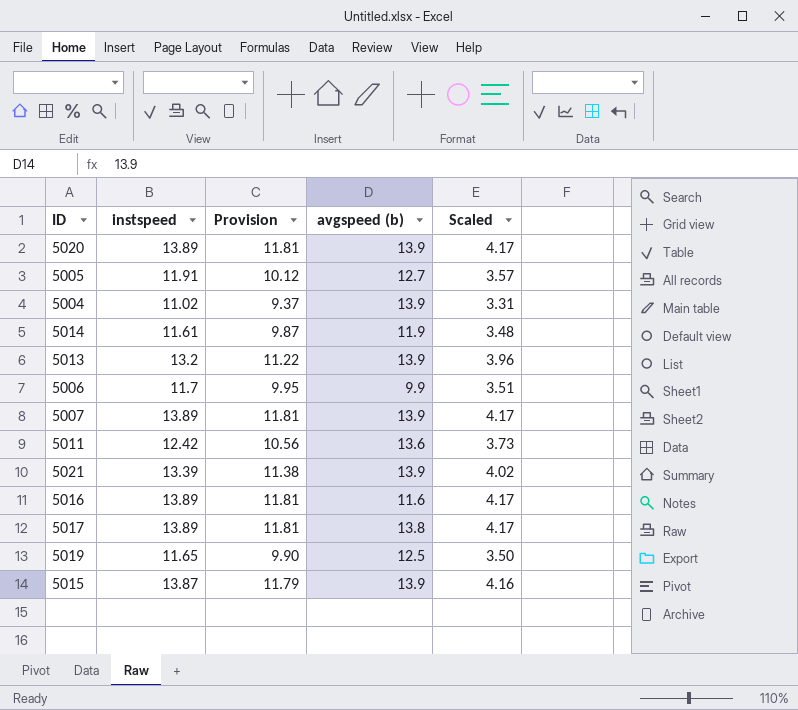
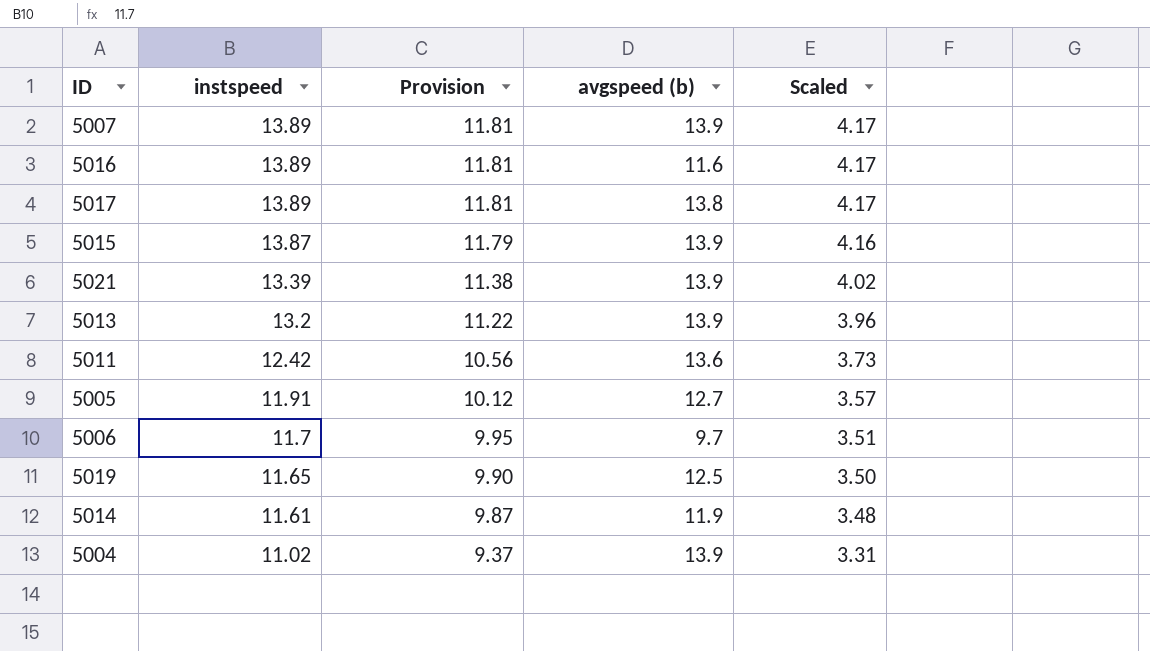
row order: none -> instspeed descending
row 5020: 13.89 | 11.81 | 13.9 | 4.17 -> none
5006 | avgspeed (b): 9.9 -> 9.7

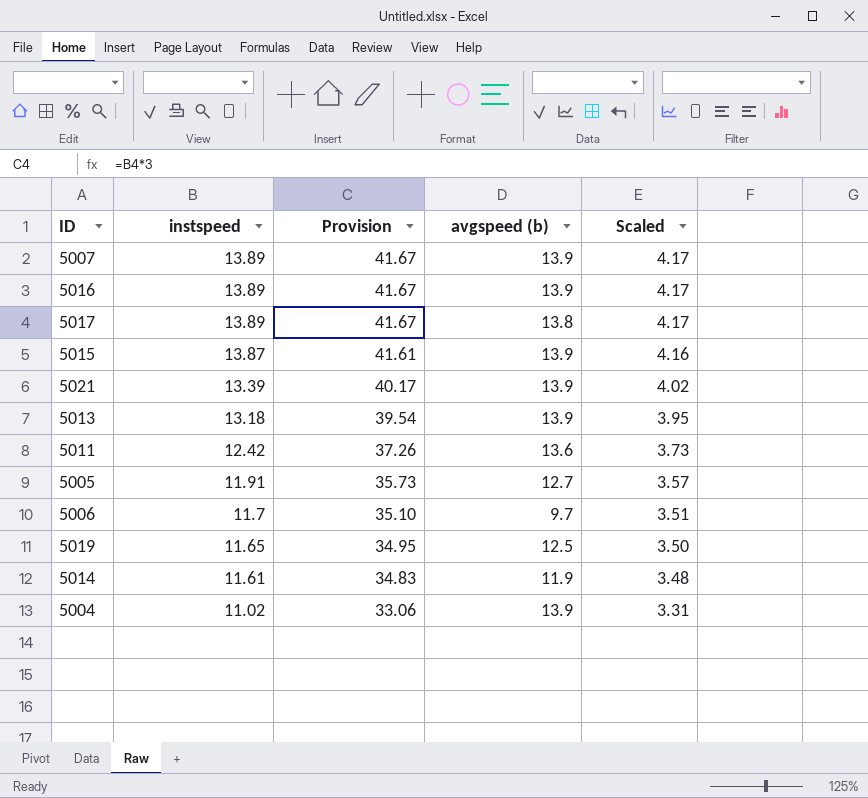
column Provision | formula: [instspeed] * 0.85 -> [instspeed] * 3
5016 | avgspeed (b): 11.6 -> 13.9
5013 | instspeed: 13.2 -> 13.18
5013 | Scaled: 3.96 -> 3.95

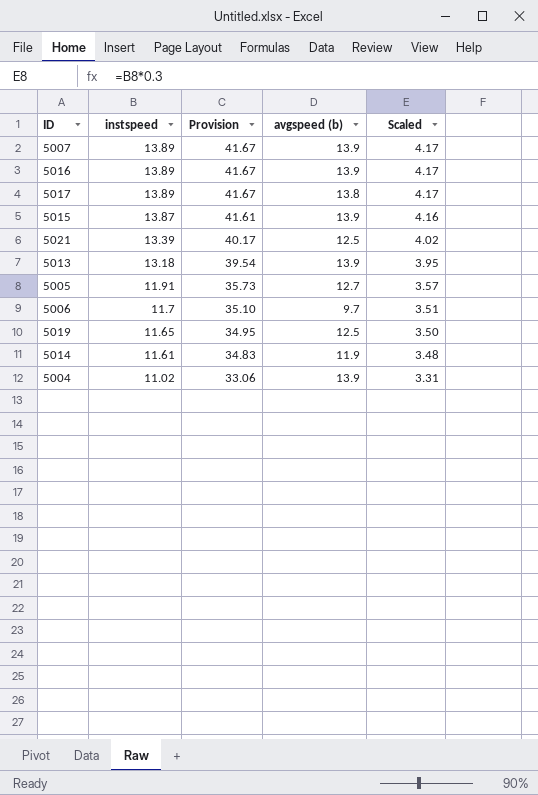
row 5011: 12.42 | 37.26 | 13.6 | 3.73 -> none
5021 | avgspeed (b): 13.9 -> 12.5

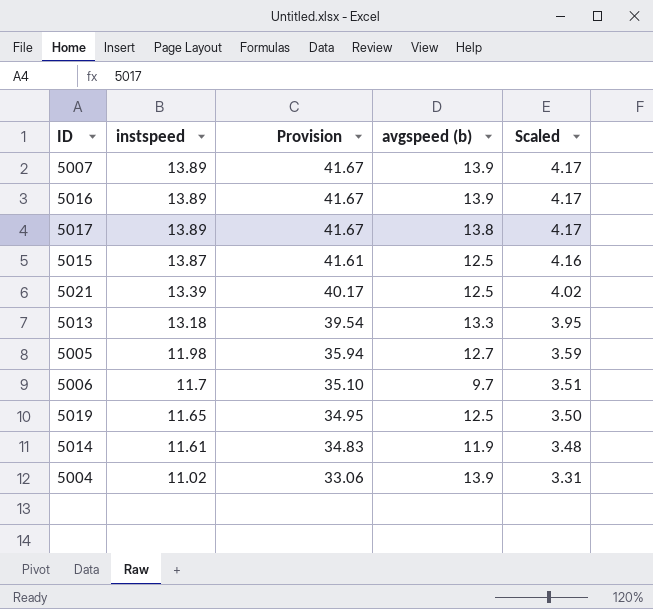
5015 | avgspeed (b): 13.9 -> 12.5
5013 | avgspeed (b): 13.9 -> 13.3
5005 | instspeed: 11.91 -> 11.98
5005 | Provision: 35.73 -> 35.94
5005 | Scaled: 3.57 -> 3.59

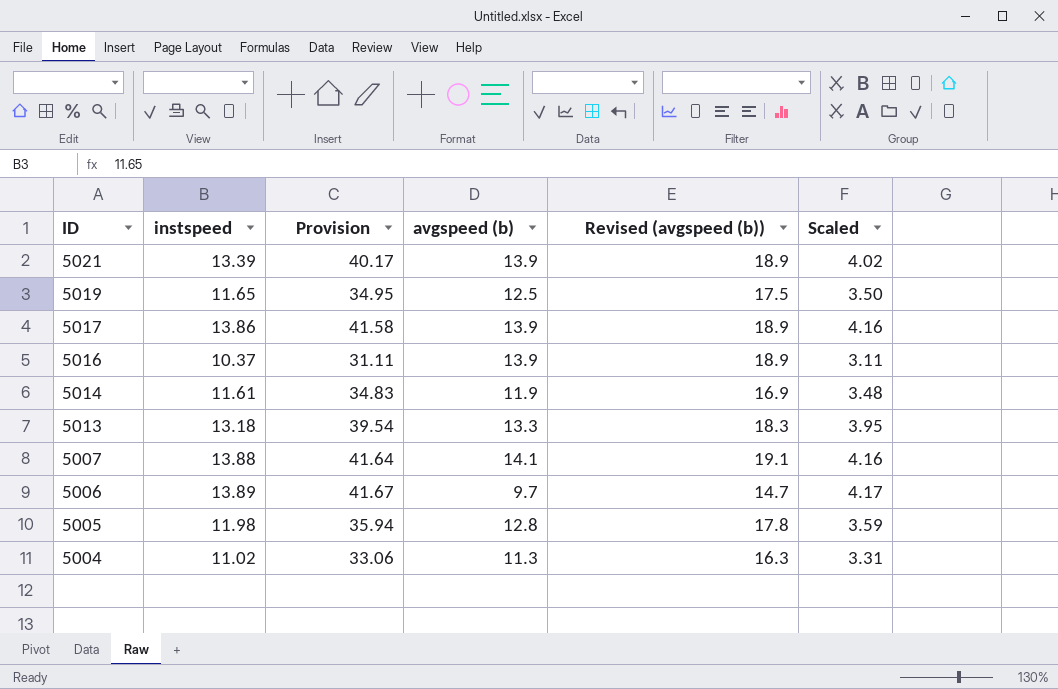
row order: instspeed descending -> ID descending
column Revised (avgspeed (b)) | formula: none -> [avgspeed (b)] + 5
row 5015: 13.87 | 41.61 | 12.5 | 4.16 -> none
5021 | avgspeed (b): 12.5 -> 13.9
5017 | instspeed: 13.89 -> 13.86
5017 | Provision: 41.67 -> 41.58
5017 | avgspeed (b): 13.8 -> 13.9
5017 | Scaled: 4.17 -> 4.16
5016 | instspeed: 13.89 -> 10.37
5016 | Provision: 41.67 -> 31.11
5016 | Scaled: 4.17 -> 3.11
5007 | instspeed: 13.89 -> 13.88
5007 | Provision: 41.67 -> 41.64
5007 | avgspeed (b): 13.9 -> 14.1
5007 | Scaled: 4.17 -> 4.16
5006 | instspeed: 11.7 -> 13.89
5006 | Provision: 35.10 -> 41.67
5006 | Scaled: 3.51 -> 4.17
5005 | avgspeed (b): 12.7 -> 12.8
5004 | avgspeed (b): 13.9 -> 11.3

